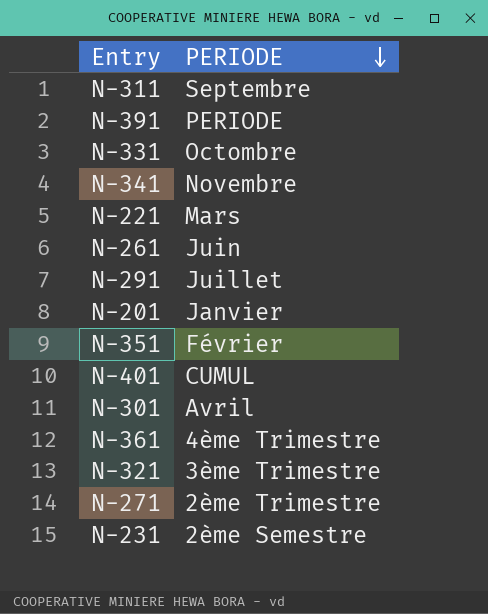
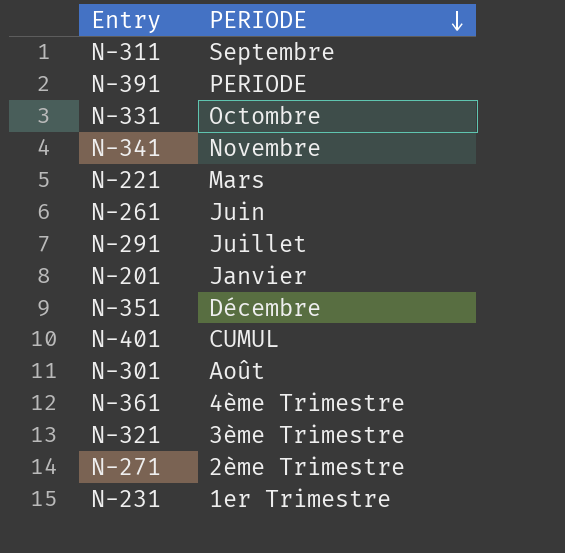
N-351 | PERIODE: Février -> Décembre
N-301 | PERIODE: Avril -> Août
N-231 | PERIODE: 2ème Semestre -> 1er Trimestre

